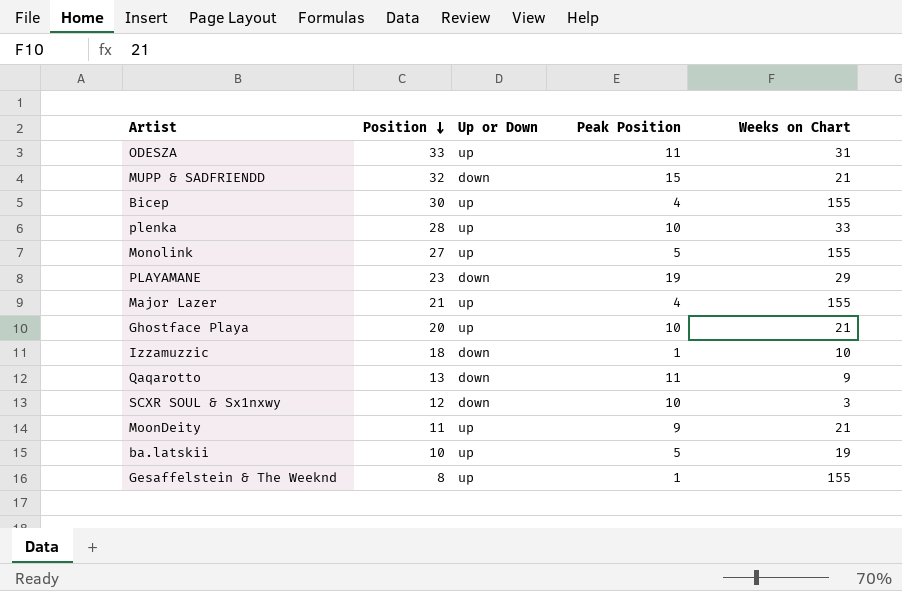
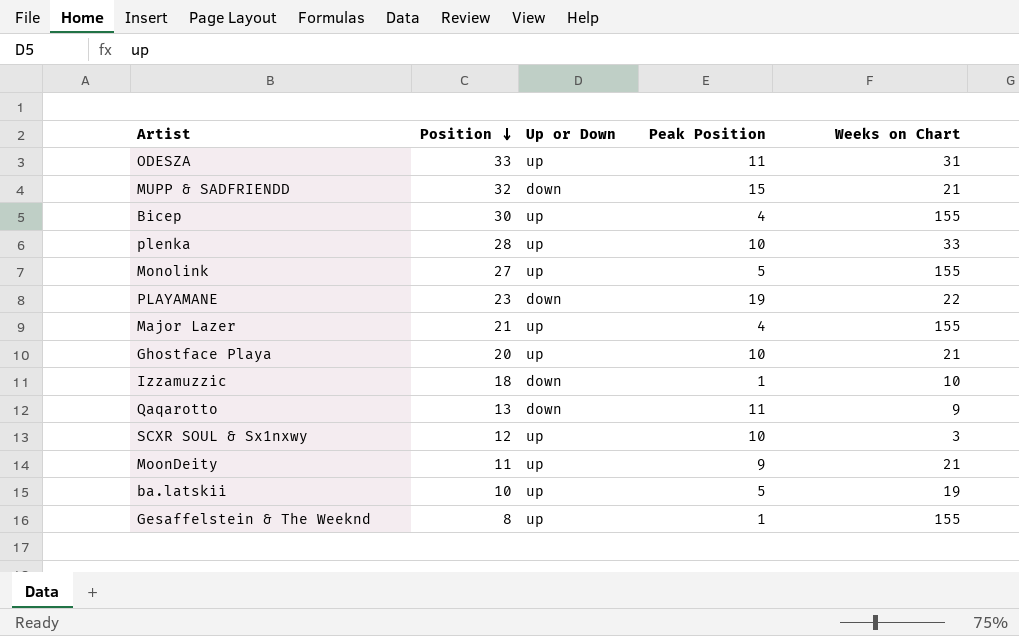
PLAYAMANE | Weeks on Chart: 29 -> 22
SCXR SOUL & Sx1nxwy | Up or Down: down -> up

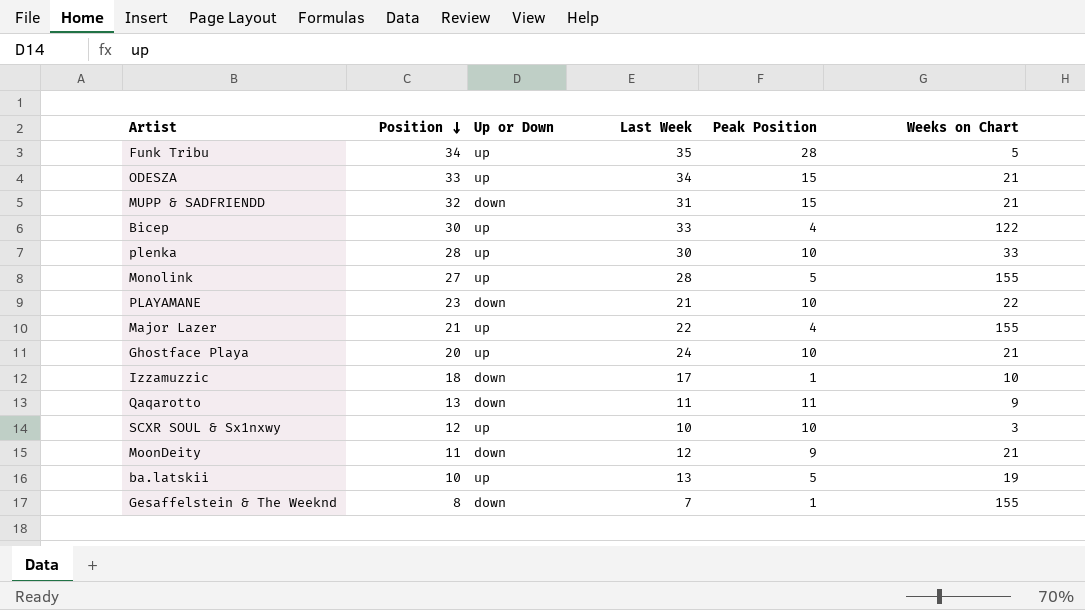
column Last Week | position: none -> 4
row Funk Tribu: none -> 34 | up | 35 | 28 | 5
ODESZA | Peak Position: 11 -> 15
ODESZA | Weeks on Chart: 31 -> 21
Bicep | Weeks on Chart: 155 -> 122
PLAYAMANE | Peak Position: 19 -> 10
MoonDeity | Up or Down: up -> down
Gesaffelstein & The Weeknd | Up or Down: up -> down

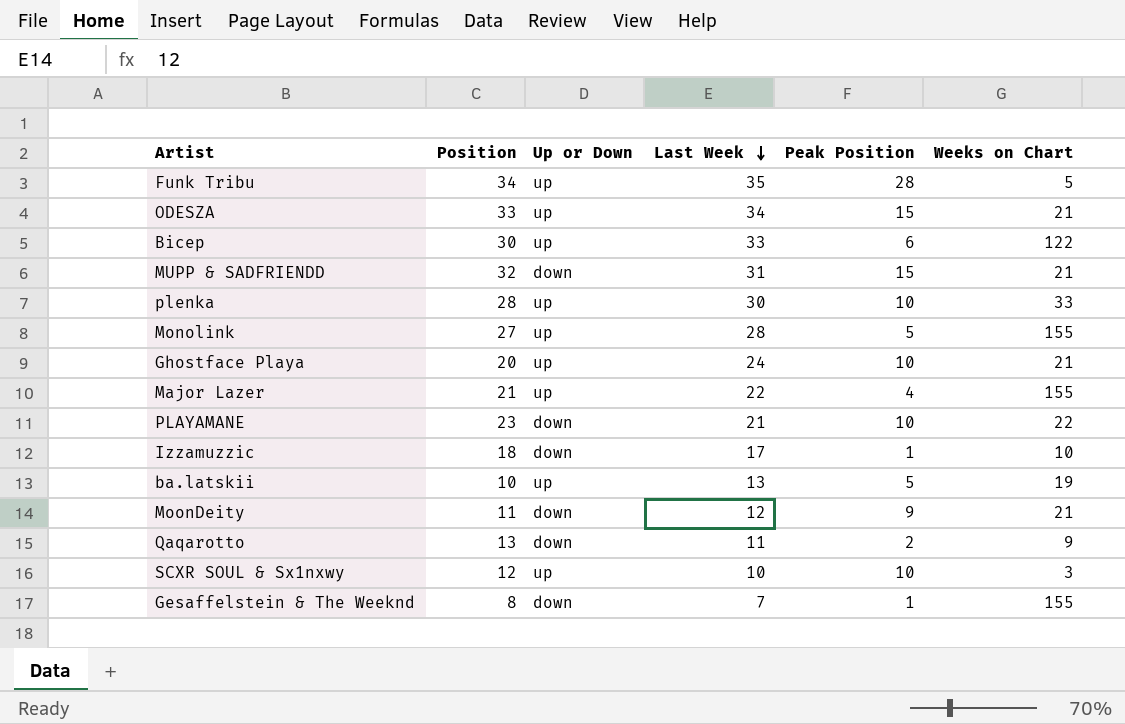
row order: Position descending -> Last Week descending
Bicep | Peak Position: 4 -> 6
Qaqarotto | Peak Position: 11 -> 2

